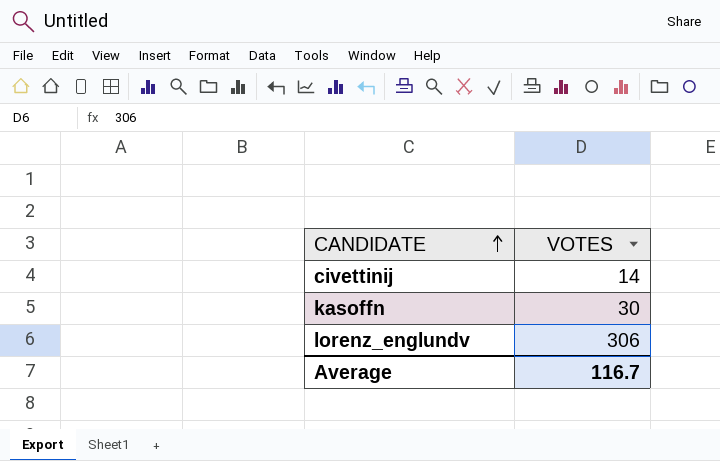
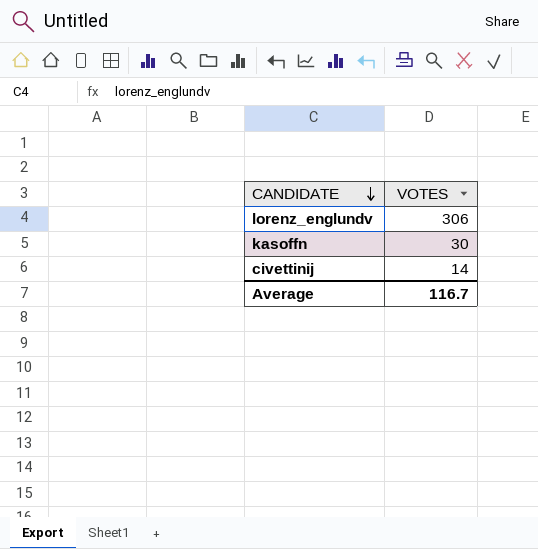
row order: CANDIDATE ascending -> CANDIDATE descending

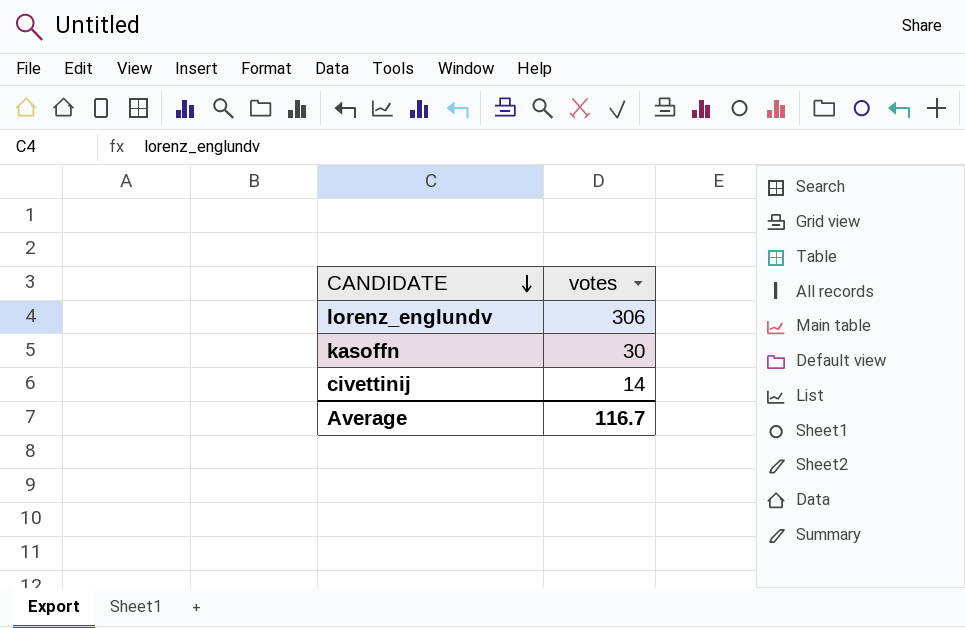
column name: VOTES -> votes

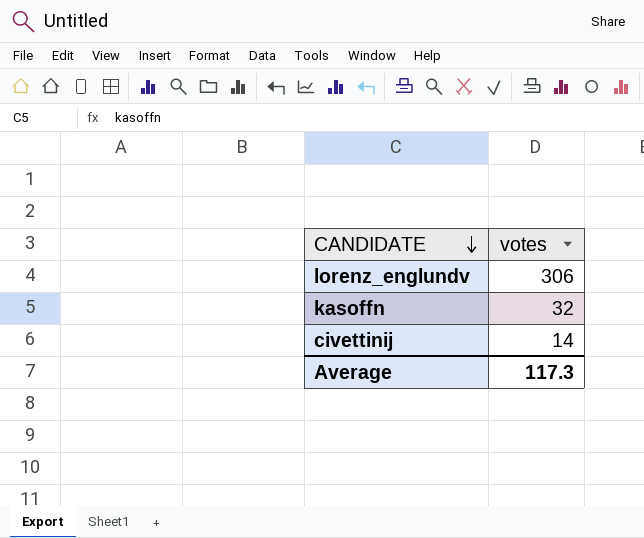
kasoffn | votes: 30 -> 32
Average | votes: 116.7 -> 117.3

